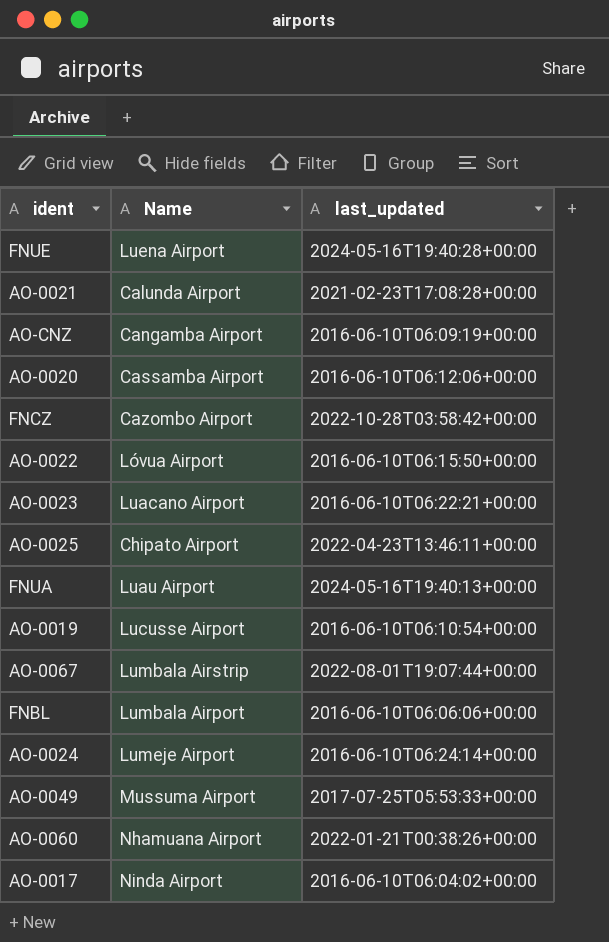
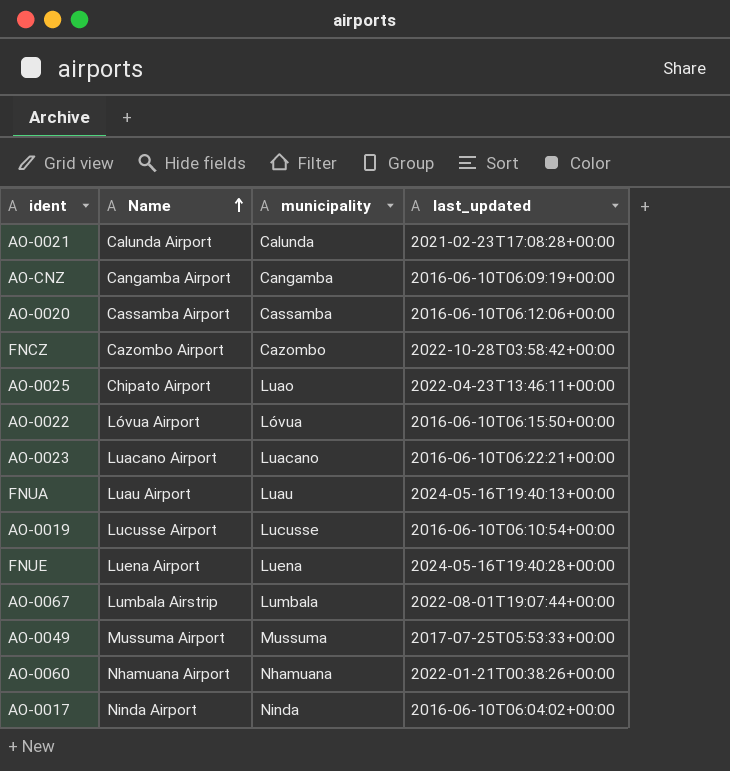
row order: none -> Name ascending
column municipality | position: none -> 3
row FNBL: Lumbala Airport | 2016-06-10T06:06:06+00:00 -> none
row AO-0024: Lumeje Airport | 2016-06-10T06:24:14+00:00 -> none

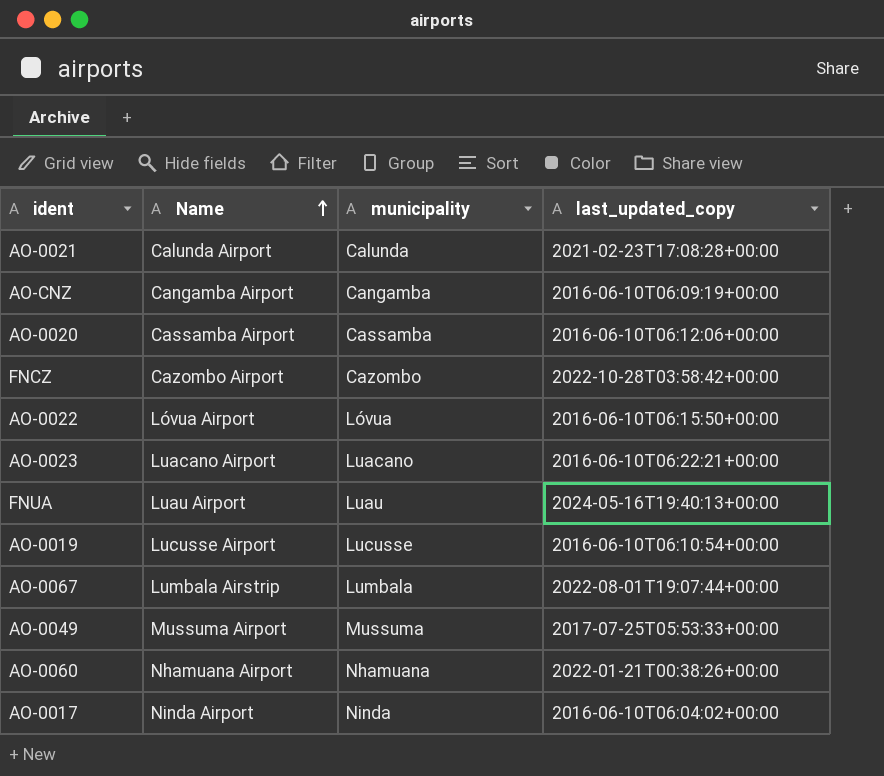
column name: last_updated -> last_updated_copy
row AO-0025: Chipato Airport | Luao | 2022-04-23T13:46:11+00:00 -> none
row FNUE: Luena Airport | Luena | 2024-05-16T19:40:28+00:00 -> none

